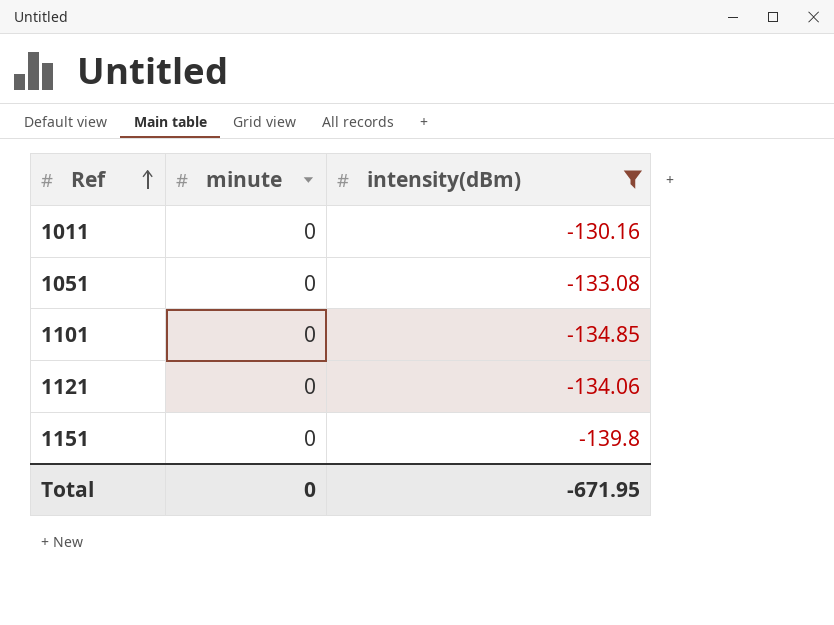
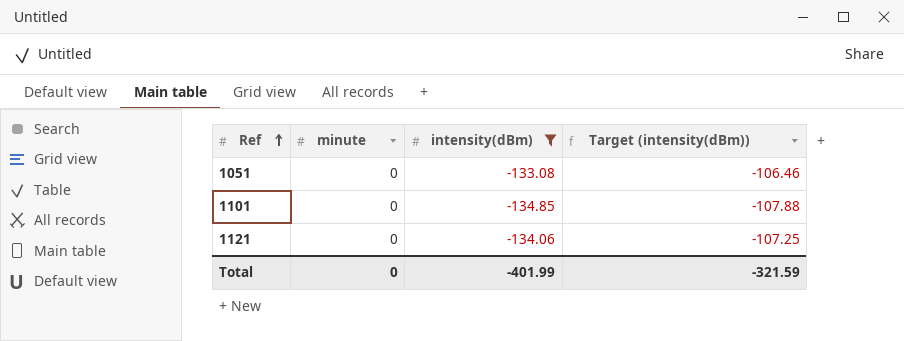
column Target (intensity(dBm)) | formula: none -> [intensity(dBm)] * 0.8
row 1011: 0 | -130.16 -> none
row 1151: 0 | -139.8 -> none
Total | intensity(dBm): -671.95 -> -401.99

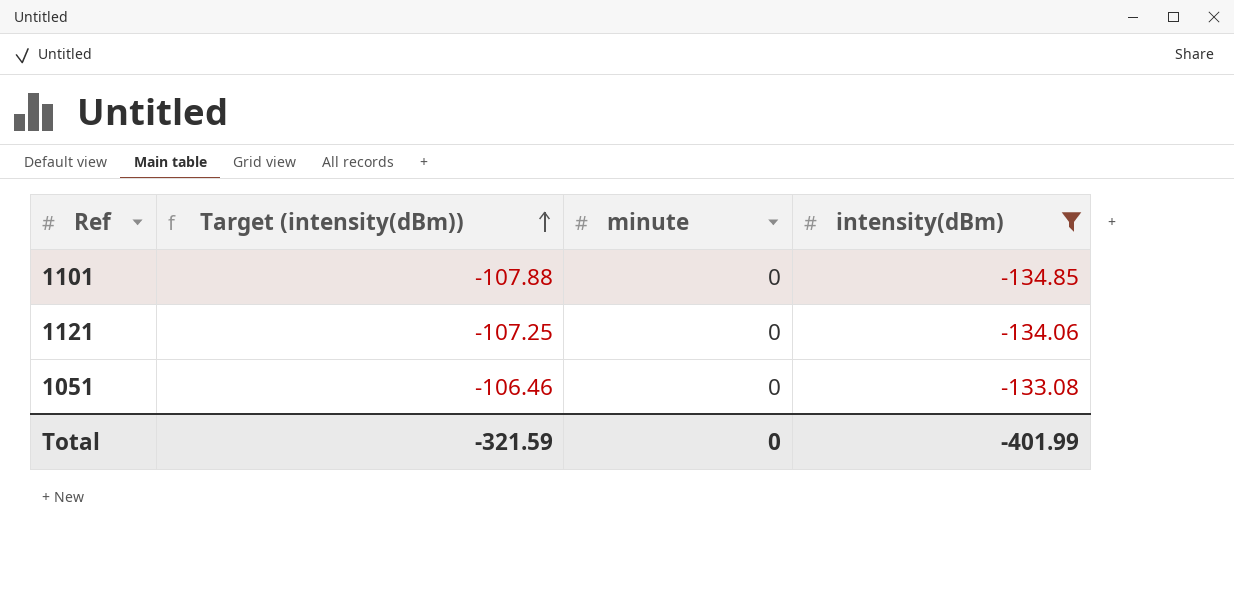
row order: Ref ascending -> Target (intensity(dBm)) ascending
column Target (intensity(dBm)) | position: 4 -> 2

